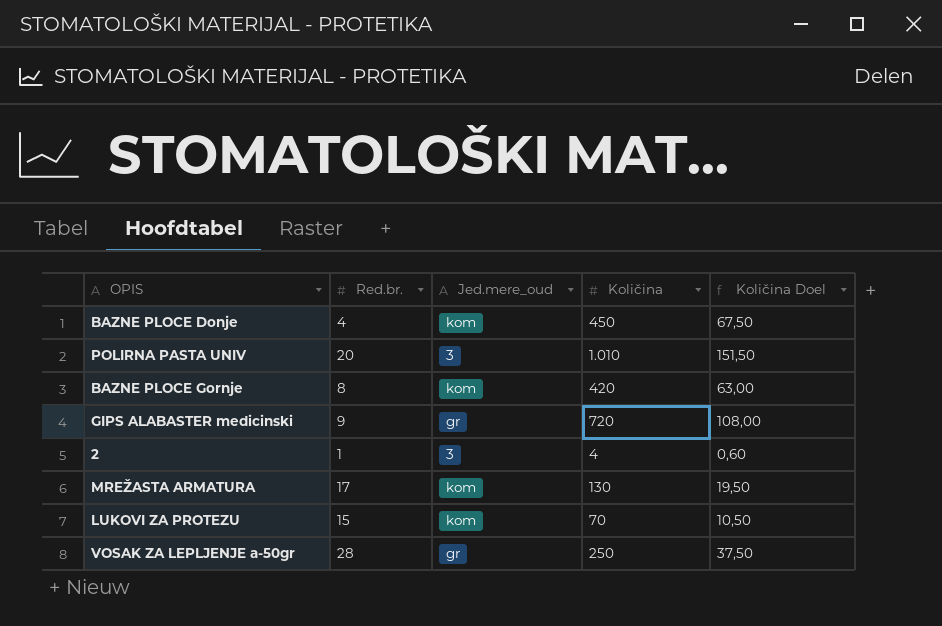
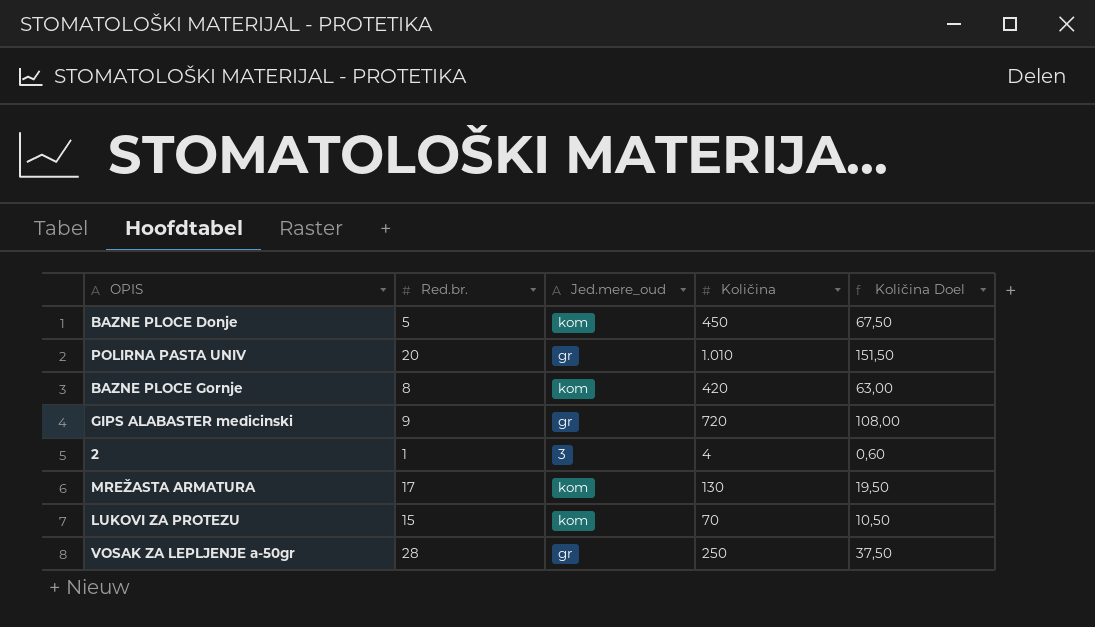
BAZNE PLOCE Donje | Red.br.: 4 -> 5
POLIRNA PASTA UNIV | Jed.mere_oud: 3 -> gr

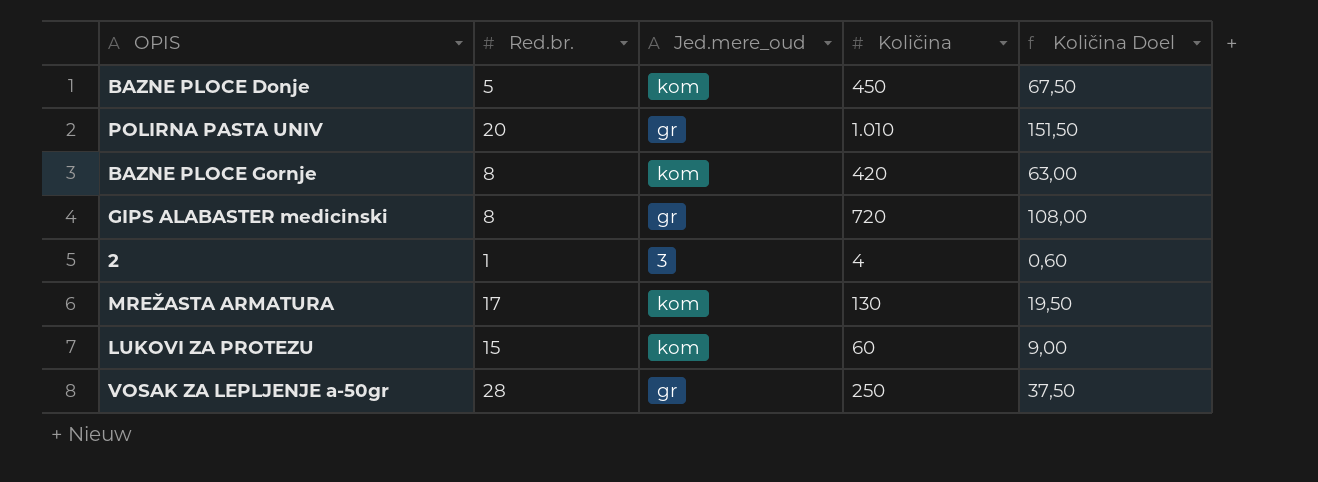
GIPS ALABASTER medicinski | Red.br.: 9 -> 8
LUKOVI ZA PROTEZU | Količina: 70 -> 60
LUKOVI ZA PROTEZU | Količina Doel: 10,50 -> 9,00

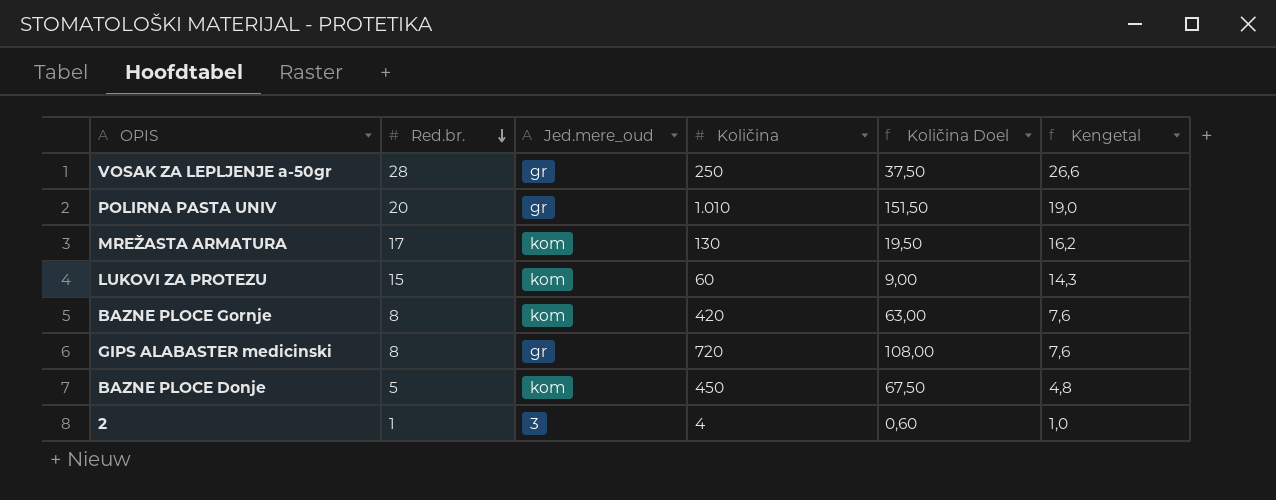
row order: none -> Red.br. descending
column Kengetal | formula: none -> [Red.br.] * 0,95

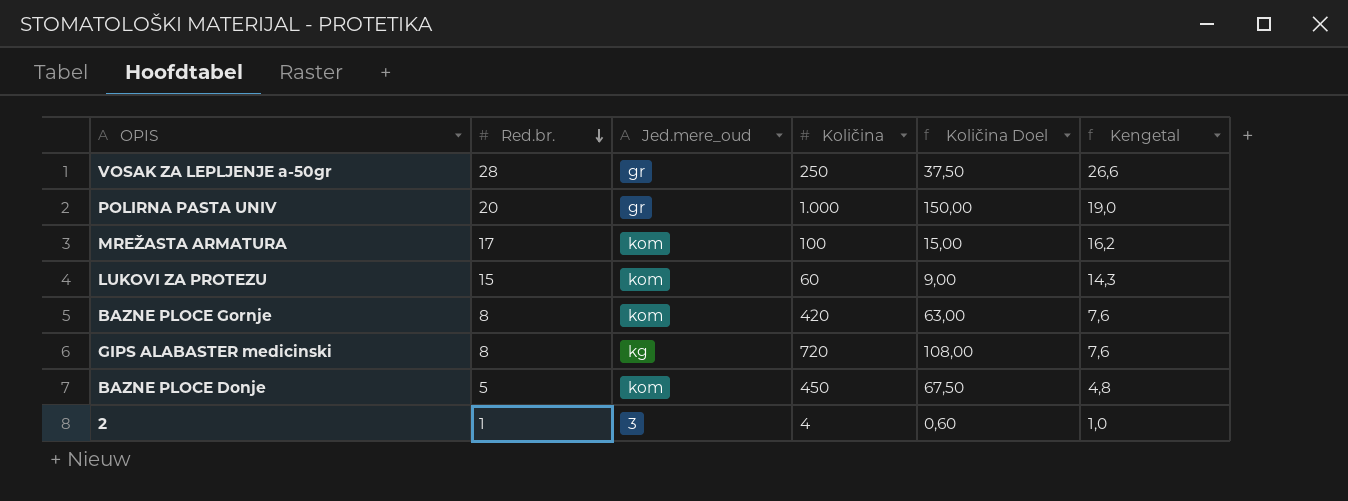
POLIRNA PASTA UNIV | Količina: 1.010 -> 1.000
POLIRNA PASTA UNIV | Količina Doel: 151,50 -> 150,00
MREŽASTA ARMATURA | Količina: 130 -> 100
MREŽASTA ARMATURA | Količina Doel: 19,50 -> 15,00
GIPS ALABASTER medicinski | Jed.mere_oud: gr -> kg

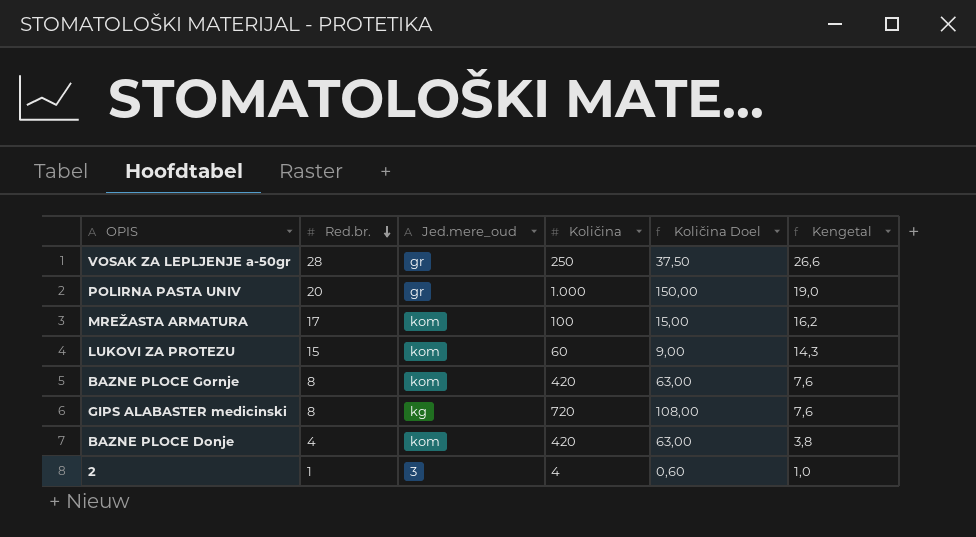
BAZNE PLOCE Donje | Red.br.: 5 -> 4
BAZNE PLOCE Donje | Količina: 450 -> 420
BAZNE PLOCE Donje | Količina Doel: 67,50 -> 63,00
BAZNE PLOCE Donje | Kengetal: 4,8 -> 3,8

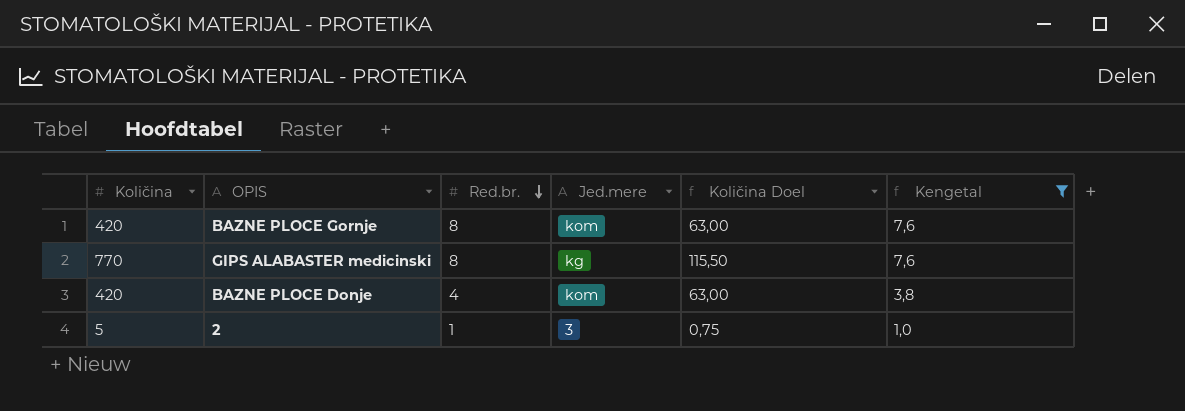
filter: none -> Kengetal <= 7,6
column Količina | position: 4 -> 1
column name: Jed.mere_oud -> Jed.mere
GIPS ALABASTER medicinski | Količina: 720 -> 770
GIPS ALABASTER medicinski | Količina Doel: 108,00 -> 115,50
2 | Količina: 4 -> 5
2 | Količina Doel: 0,60 -> 0,75

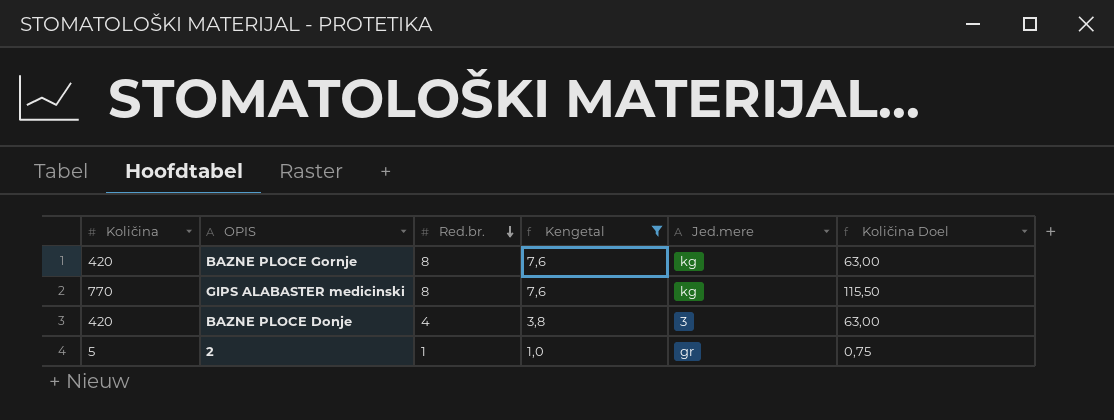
column Kengetal | position: 6 -> 4
BAZNE PLOCE Gornje | Jed.mere: kom -> kg
BAZNE PLOCE Donje | Jed.mere: kom -> 3
2 | Jed.mere: 3 -> gr

